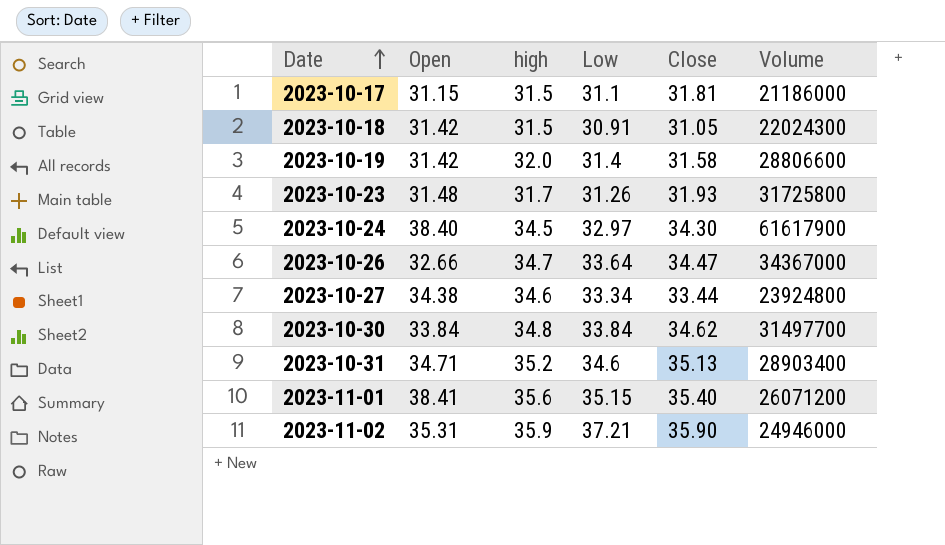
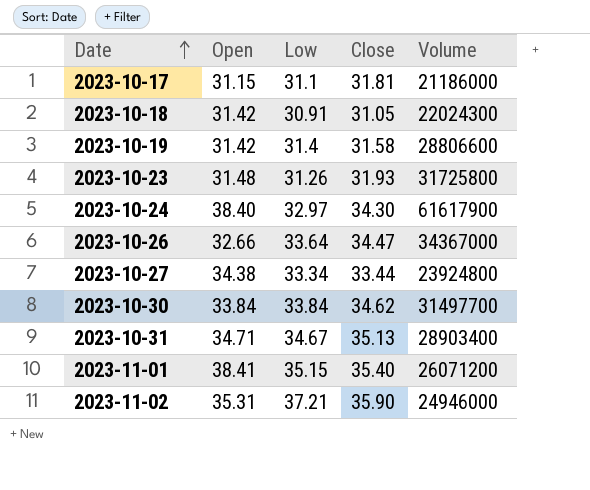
column high | position: 3 -> none
2023-10-31 | Low: 34.6 -> 34.67

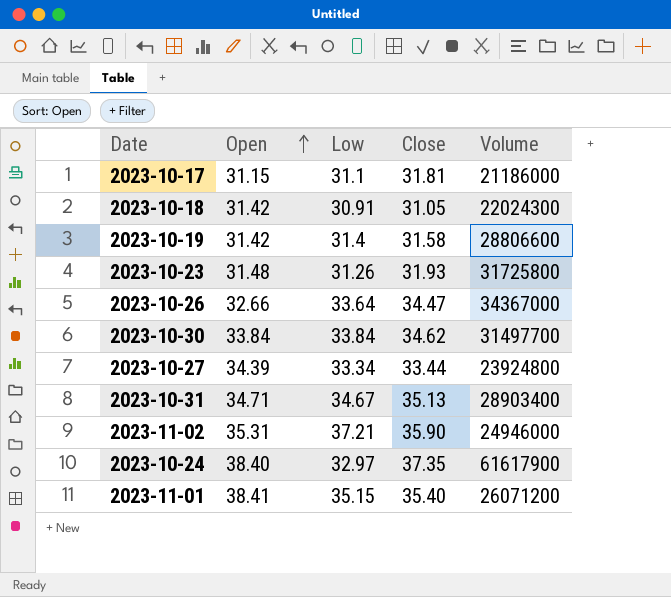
row order: Date ascending -> Open ascending
2023-10-27 | Open: 34.38 -> 34.39
2023-10-24 | Close: 34.30 -> 37.35

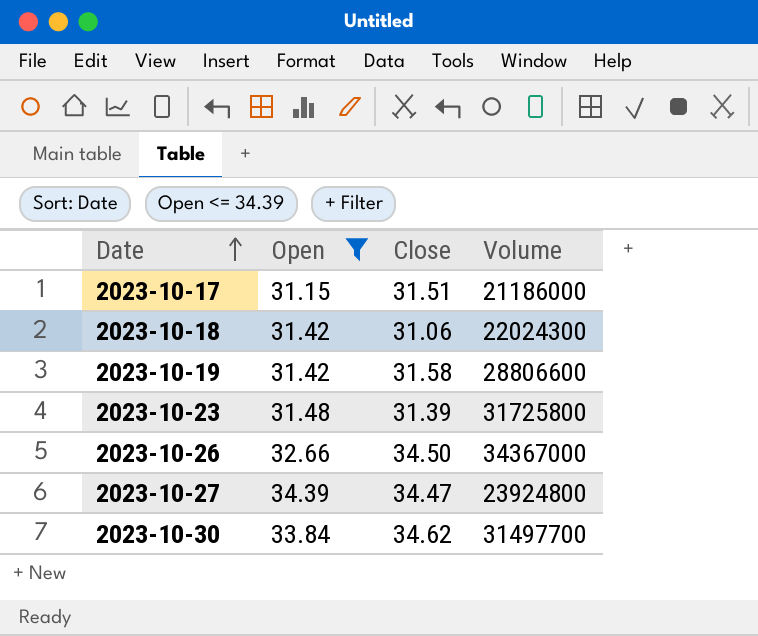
filter: none -> Open <= 34.39
row order: Open ascending -> Date ascending
column Low | position: 3 -> none
2023-10-17 | Close: 31.81 -> 31.51
2023-10-18 | Close: 31.05 -> 31.06
2023-10-23 | Close: 31.93 -> 31.39
2023-10-26 | Close: 34.47 -> 34.50
2023-10-27 | Close: 33.44 -> 34.47

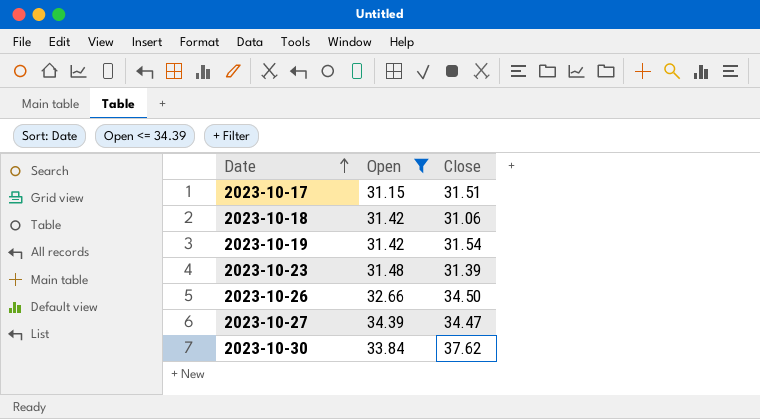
column Volume | position: 4 -> none
2023-10-19 | Close: 31.58 -> 31.54
2023-10-30 | Close: 34.62 -> 37.62

